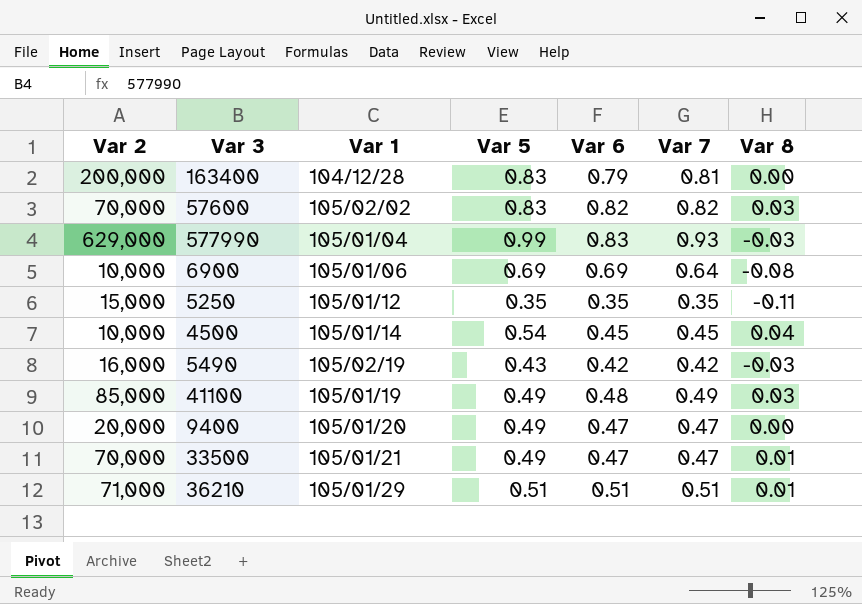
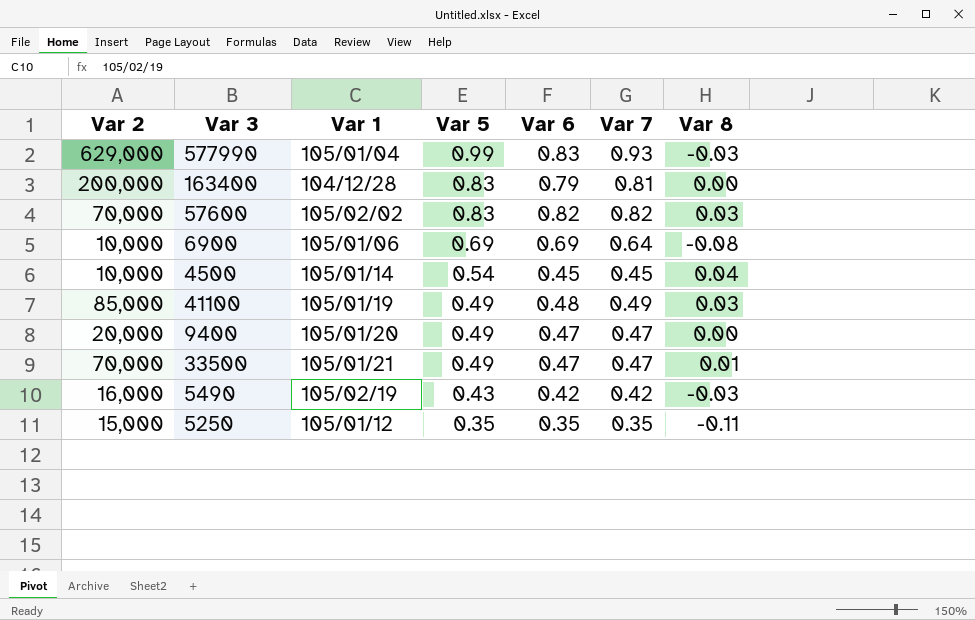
row order: none -> Var 5 descending
row 36210: 71,000 | 105/01/29 | 0.51 | 0.51 | 0.51 | 0.01 -> none

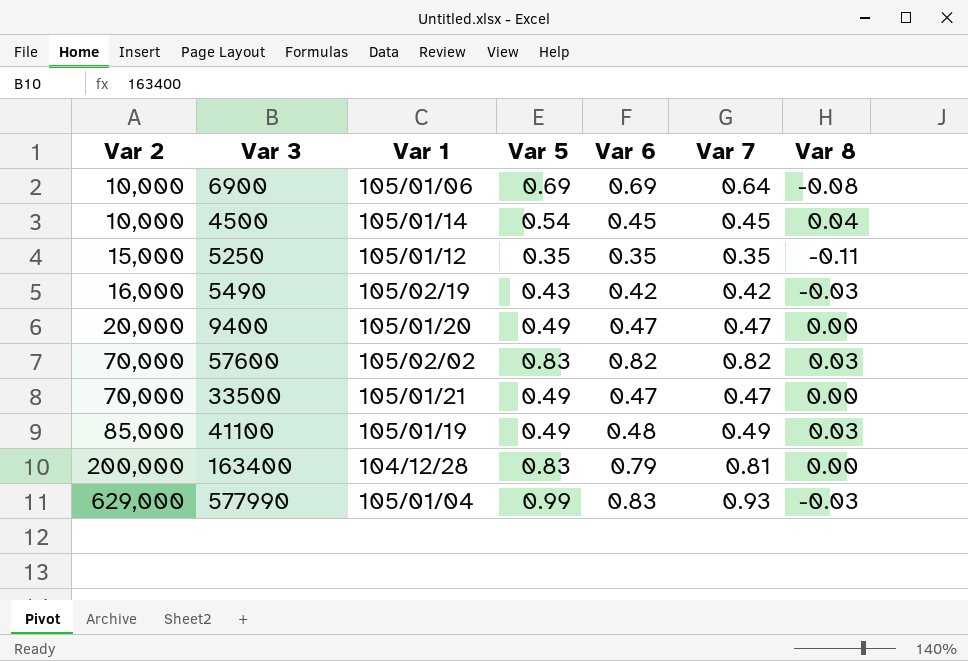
row order: Var 5 descending -> Var 2 ascending
33500 | Var 8: 0.01 -> 0.00

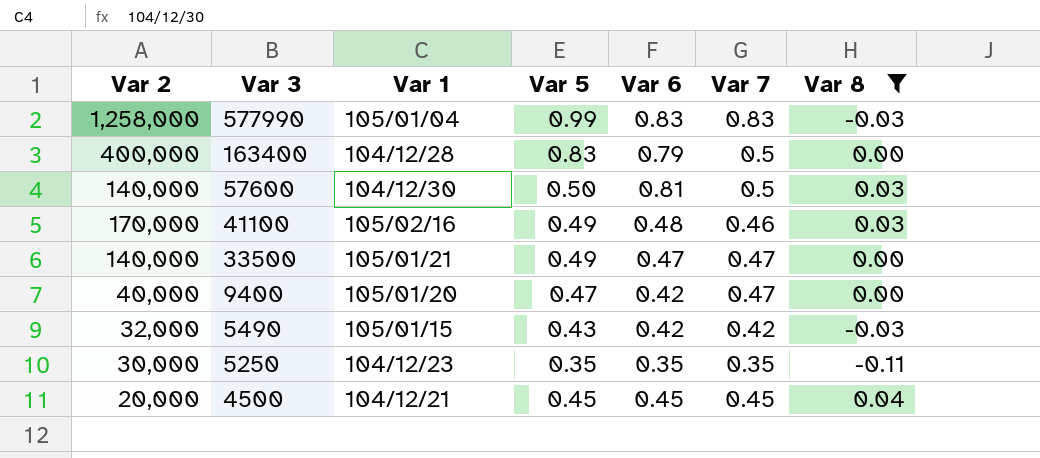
filter: none -> Var 8 != -0.08
row order: Var 2 ascending -> Var 3 descending
577990 | Var 2: 629,000 -> 1,258,000
577990 | Var 7: 0.93 -> 0.83
163400 | Var 2: 200,000 -> 400,000
163400 | Var 7: 0.81 -> 0.5
57600 | Var 2: 70,000 -> 140,000
57600 | Var 1: 105/02/02 -> 104/12/30
57600 | Var 5: 0.83 -> 0.50
57600 | Var 6: 0.82 -> 0.81
57600 | Var 7: 0.82 -> 0.5
41100 | Var 2: 85,000 -> 170,000
41100 | Var 1: 105/01/19 -> 105/02/16
41100 | Var 7: 0.49 -> 0.46
33500 | Var 2: 70,000 -> 140,000
9400 | Var 2: 20,000 -> 40,000
9400 | Var 5: 0.49 -> 0.47
9400 | Var 6: 0.47 -> 0.42
5490 | Var 2: 16,000 -> 32,000
5490 | Var 1: 105/02/19 -> 105/01/15
5250 | Var 2: 15,000 -> 30,000
5250 | Var 1: 105/01/12 -> 104/12/23
4500 | Var 2: 10,000 -> 20,000
4500 | Var 1: 105/01/14 -> 104/12/21
4500 | Var 5: 0.54 -> 0.45

